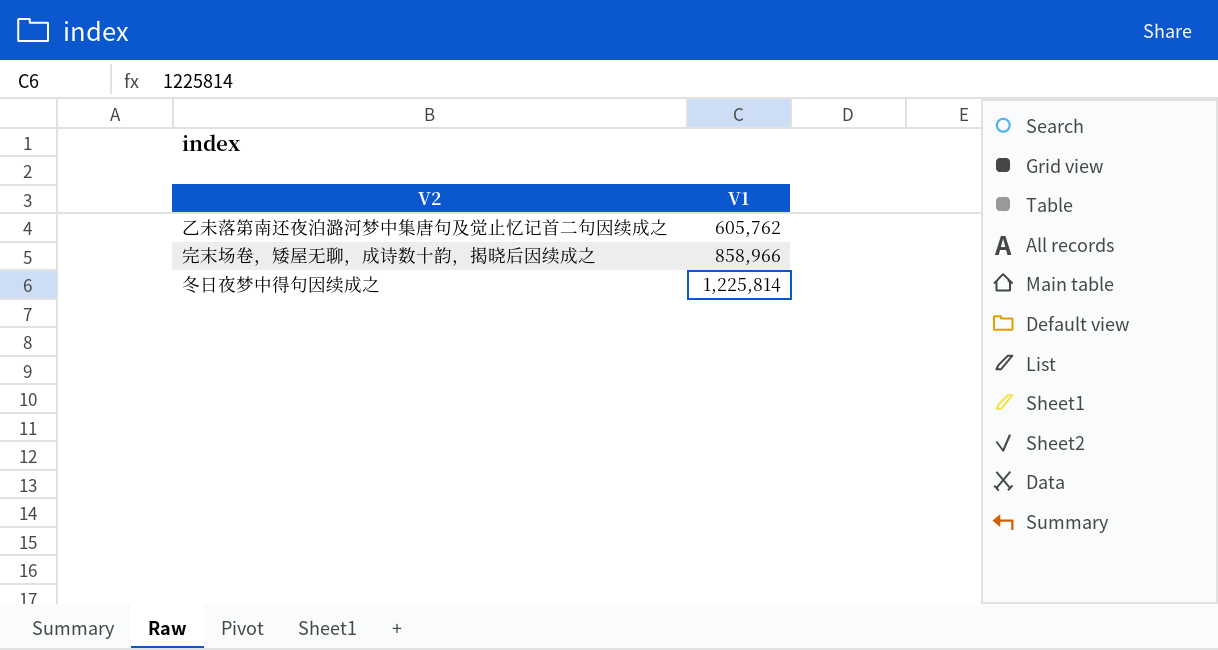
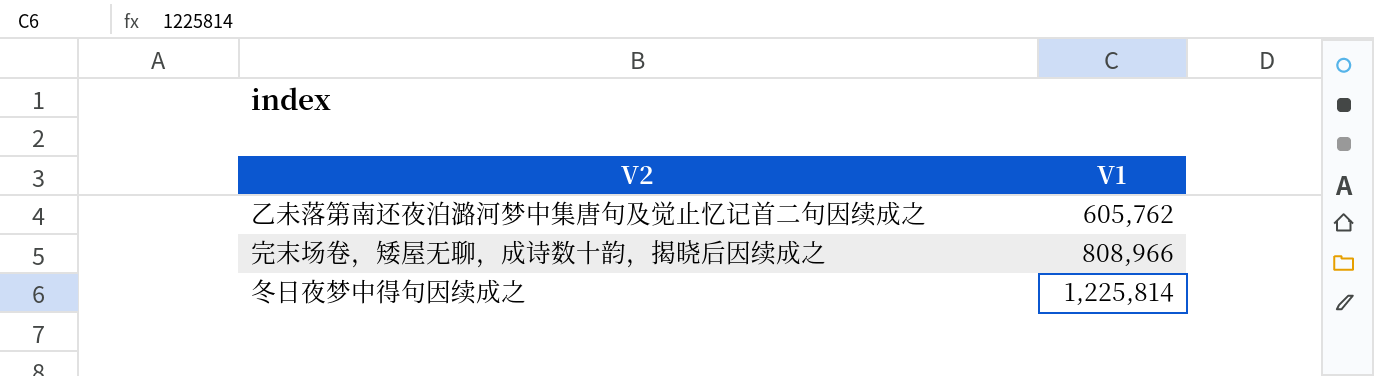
完末场卷，矮屋无聊，成诗数十韵，揭晓后因续成之 | V1: 858,966 -> 808,966

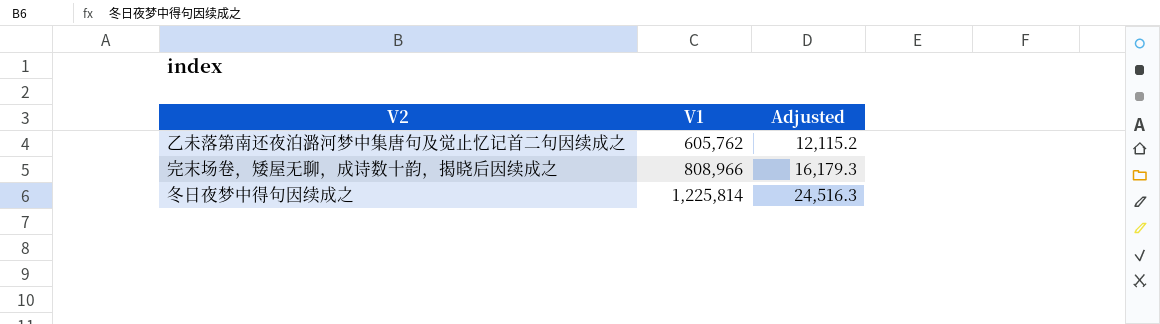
column Adjusted | formula: none -> [V1] * 0.02

